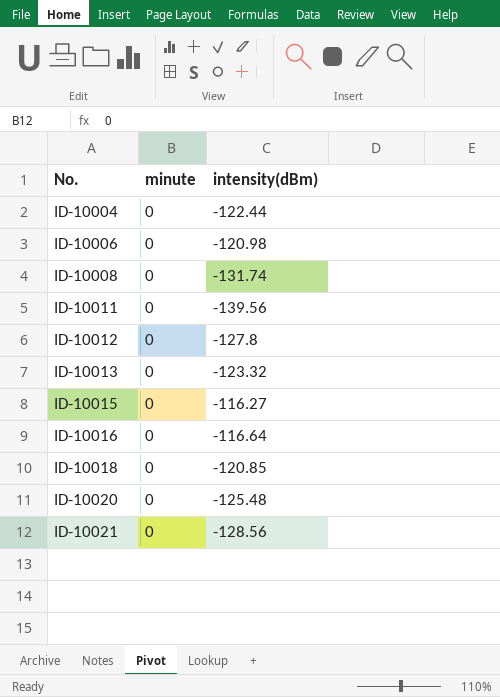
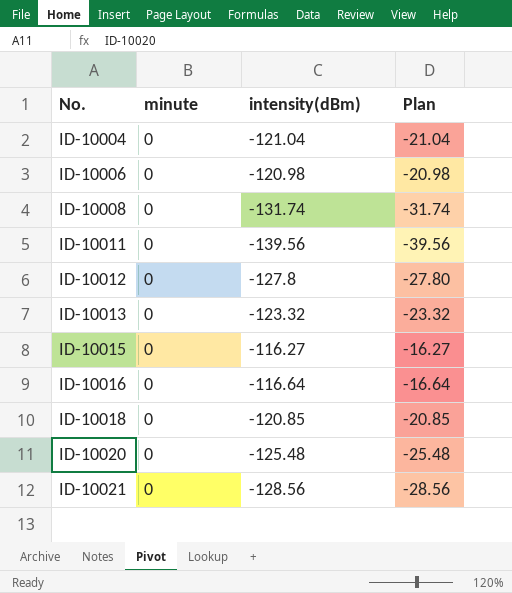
column Plan | formula: none -> [intensity(dBm)] + 100
ID-10004 | intensity(dBm): -122.44 -> -121.04

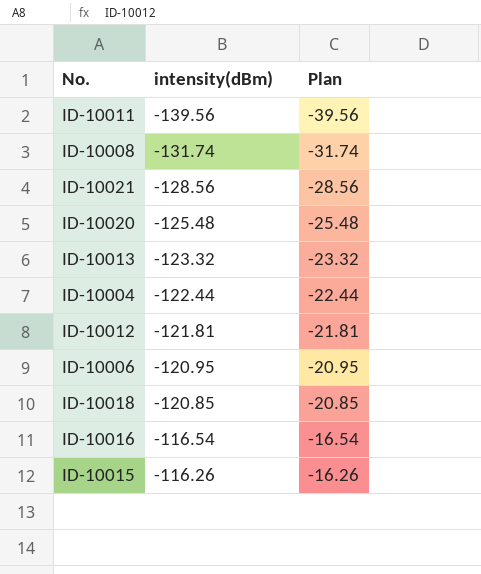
row order: No. ascending -> intensity(dBm) ascending
column minute | position: 2 -> none
ID-10004 | intensity(dBm): -121.04 -> -122.44
ID-10004 | Plan: -21.04 -> -22.44
ID-10012 | intensity(dBm): -127.8 -> -121.81
ID-10012 | Plan: -27.80 -> -21.81
ID-10006 | intensity(dBm): -120.98 -> -120.95
ID-10006 | Plan: -20.98 -> -20.95
ID-10016 | intensity(dBm): -116.64 -> -116.54
ID-10016 | Plan: -16.64 -> -16.54
ID-10015 | intensity(dBm): -116.27 -> -116.26
ID-10015 | Plan: -16.27 -> -16.26

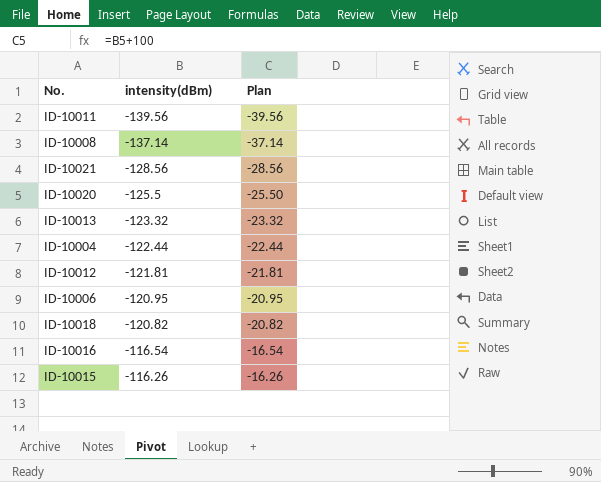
ID-10008 | intensity(dBm): -131.74 -> -137.14
ID-10008 | Plan: -31.74 -> -37.14
ID-10020 | intensity(dBm): -125.48 -> -125.5
ID-10020 | Plan: -25.48 -> -25.50
ID-10018 | intensity(dBm): -120.85 -> -120.82
ID-10018 | Plan: -20.85 -> -20.82

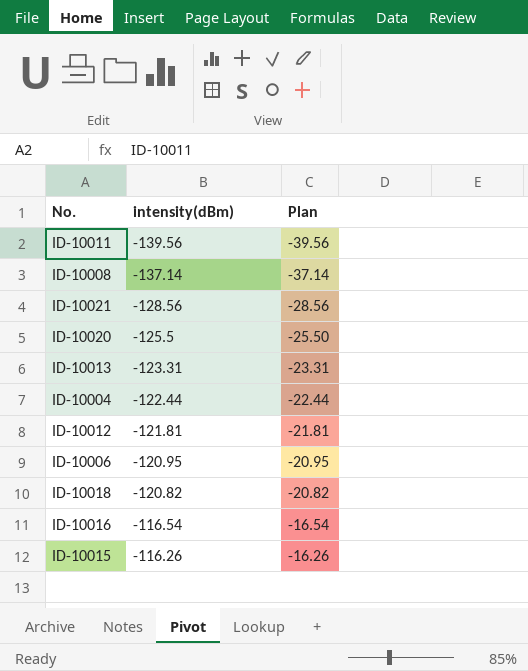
ID-10013 | intensity(dBm): -123.32 -> -123.31
ID-10013 | Plan: -23.32 -> -23.31

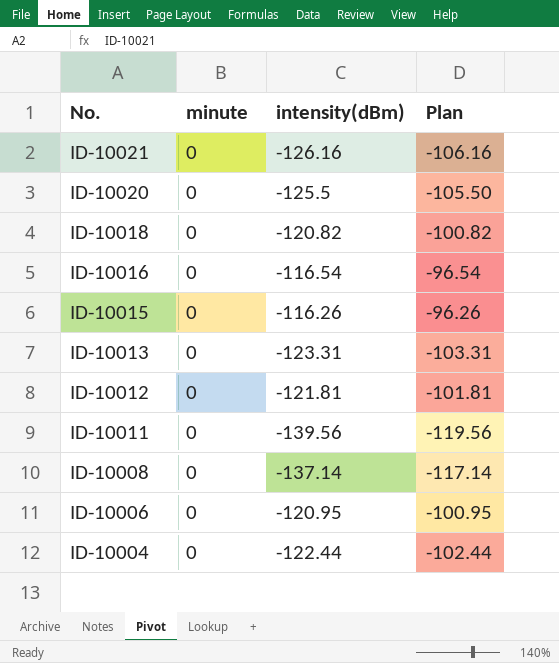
row order: intensity(dBm) ascending -> No. descending
column minute | position: none -> 2
column Plan | formula: [intensity(dBm)] + 100 -> [intensity(dBm)] + 20
ID-10021 | intensity(dBm): -128.56 -> -126.16

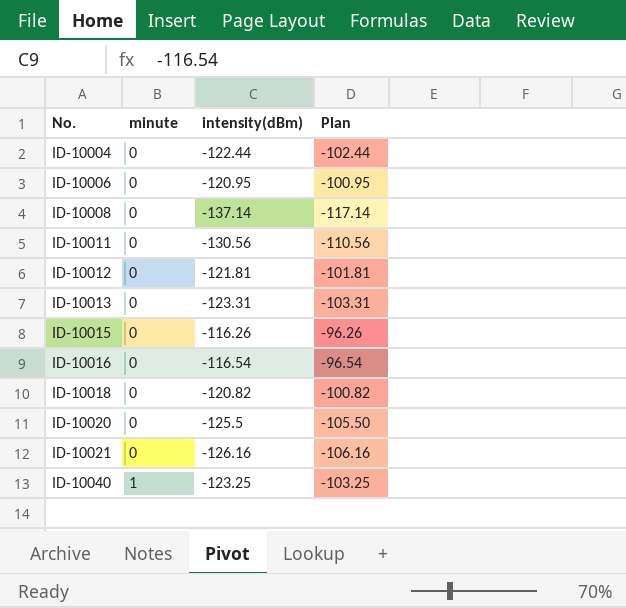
row order: No. descending -> No. ascending
ID-10011 | intensity(dBm): -139.56 -> -130.56
ID-10011 | Plan: -119.56 -> -110.56
row ID-10040: none -> 1 | -123.25 | -103.25

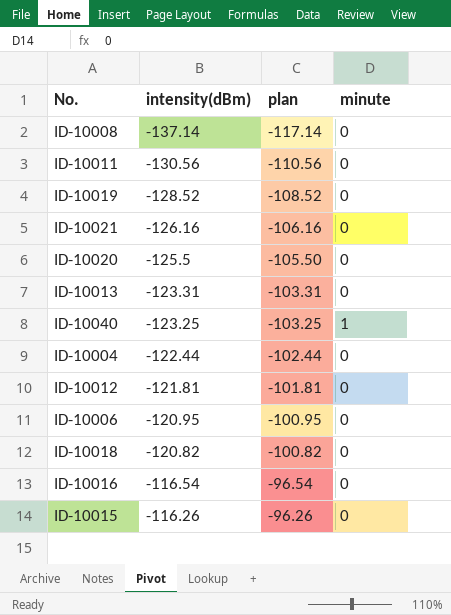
row order: No. ascending -> intensity(dBm) ascending
column name: Plan -> plan
column minute | position: 2 -> 4
row ID-10019: none -> -128.52 | -108.52 | 0

